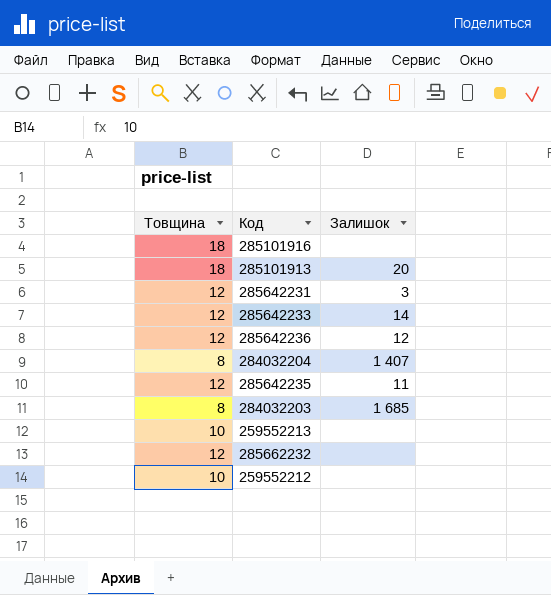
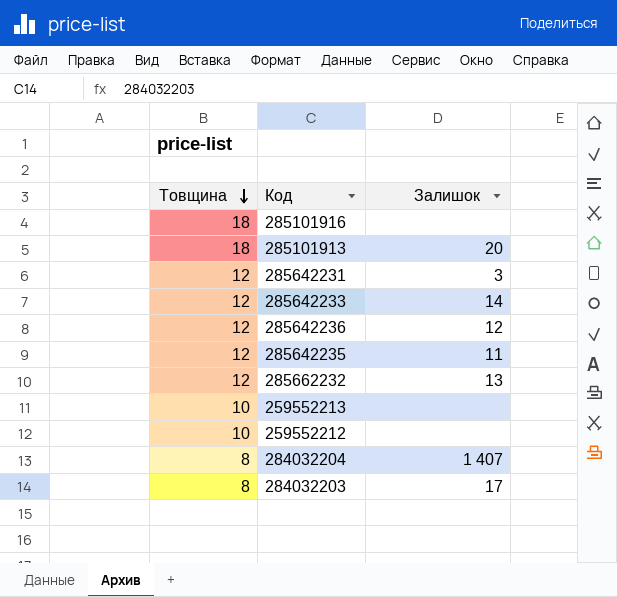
row order: none -> Товщина descending
285662232 | Залишок: none -> 13
284032203 | Залишок: 1 685 -> 17

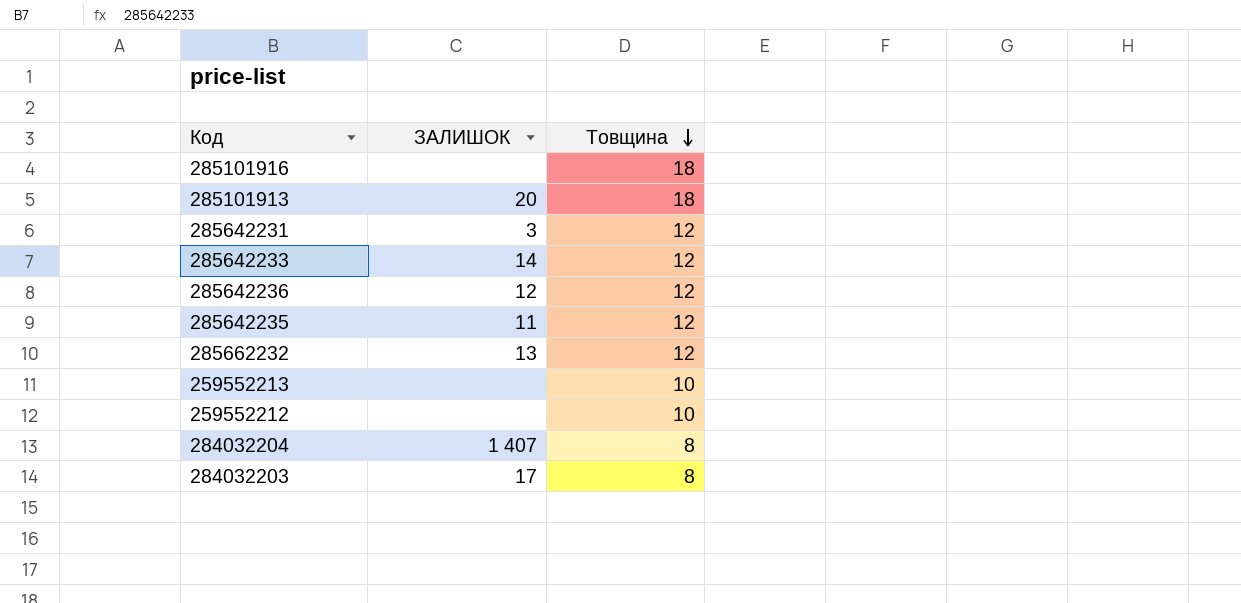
column name: Залишок -> ЗАЛИШОК
column Товщина | position: 1 -> 3

